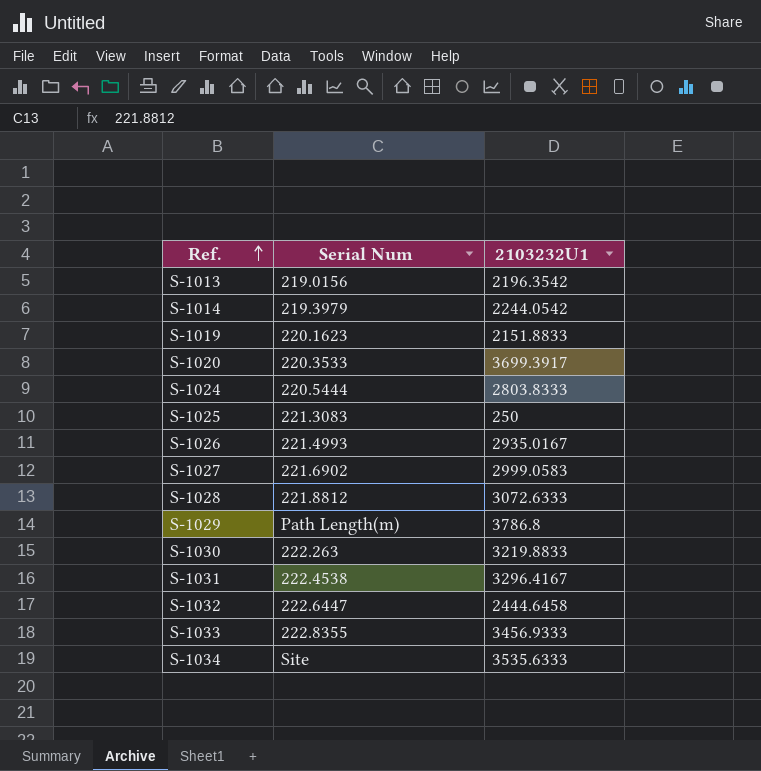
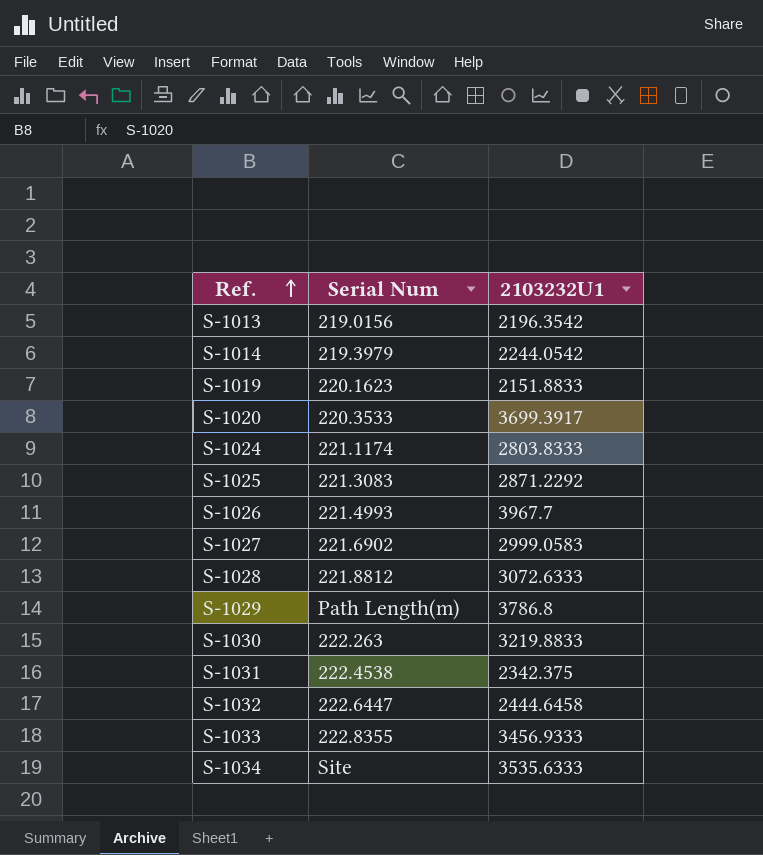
S-1024 | Serial Num: 220.5444 -> 221.1174
S-1025 | 2103232U1: 250 -> 2871.2292
S-1026 | 2103232U1: 2935.0167 -> 3967.7
S-1031 | 2103232U1: 3296.4167 -> 2342.375

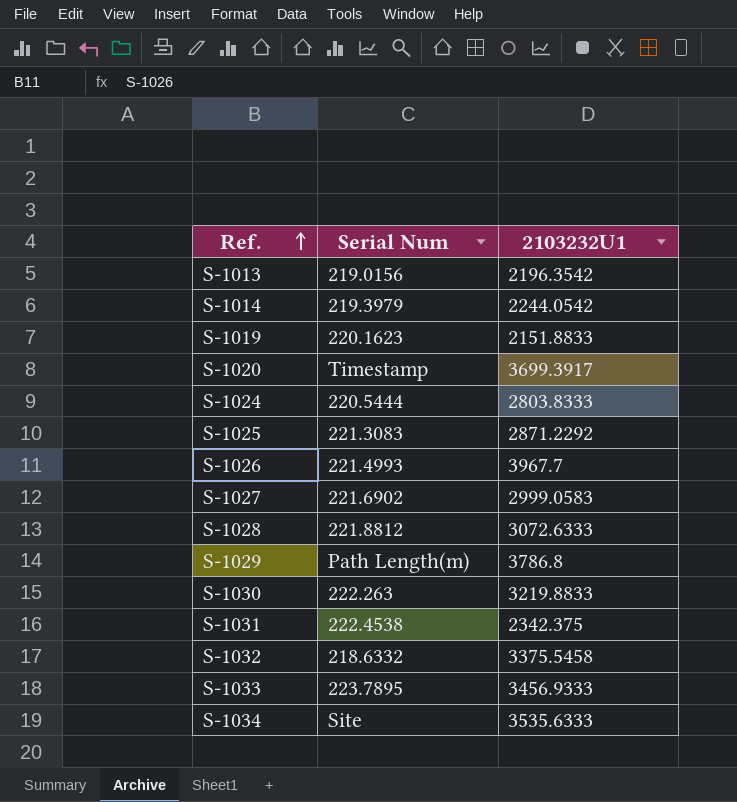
S-1020 | Serial Num: 220.3533 -> Timestamp
S-1024 | Serial Num: 221.1174 -> 220.5444
S-1032 | Serial Num: 222.6447 -> 218.6332
S-1032 | 2103232U1: 2444.6458 -> 3375.5458
S-1033 | Serial Num: 222.8355 -> 223.7895

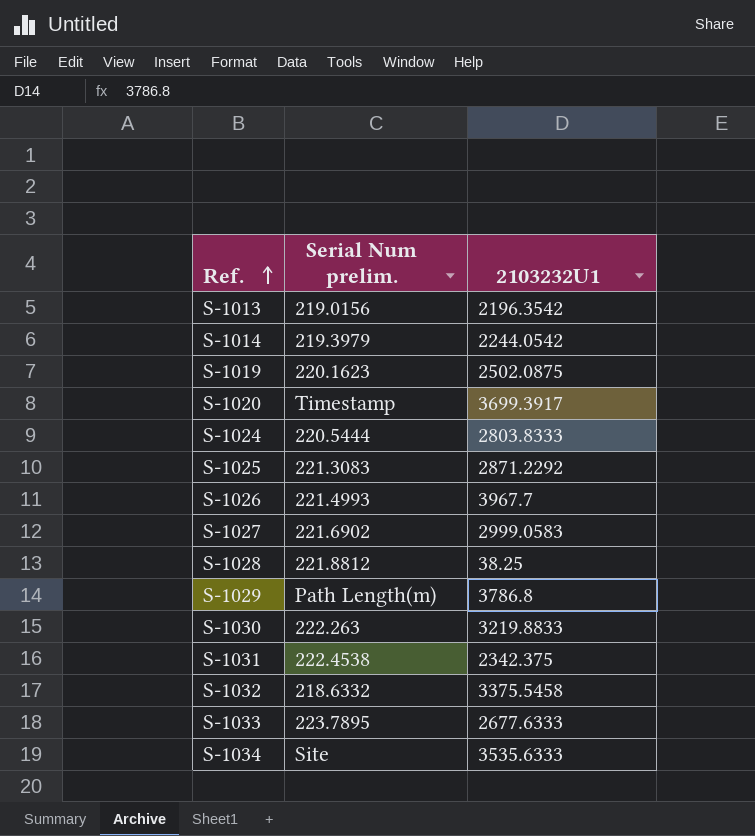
column name: Serial Num -> Serial Num prelim.
S-1019 | 2103232U1: 2151.8833 -> 2502.0875
S-1028 | 2103232U1: 3072.6333 -> 38.25
S-1033 | 2103232U1: 3456.9333 -> 2677.6333

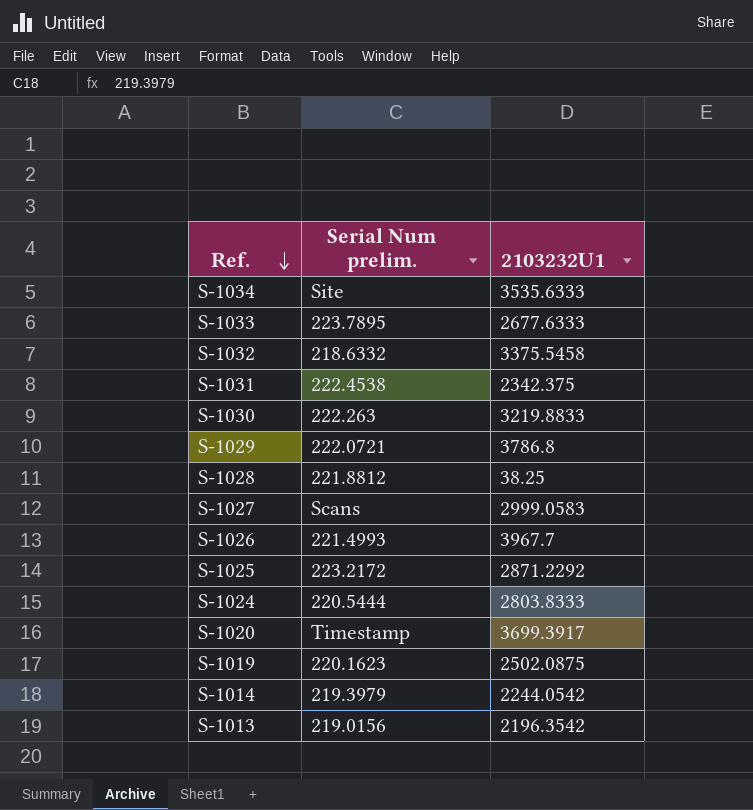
row order: Ref. ascending -> Ref. descending
S-1029 | Serial Num prelim.: Path Length(m) -> 222.0721
S-1027 | Serial Num prelim.: 221.6902 -> Scans
S-1025 | Serial Num prelim.: 221.3083 -> 223.2172

